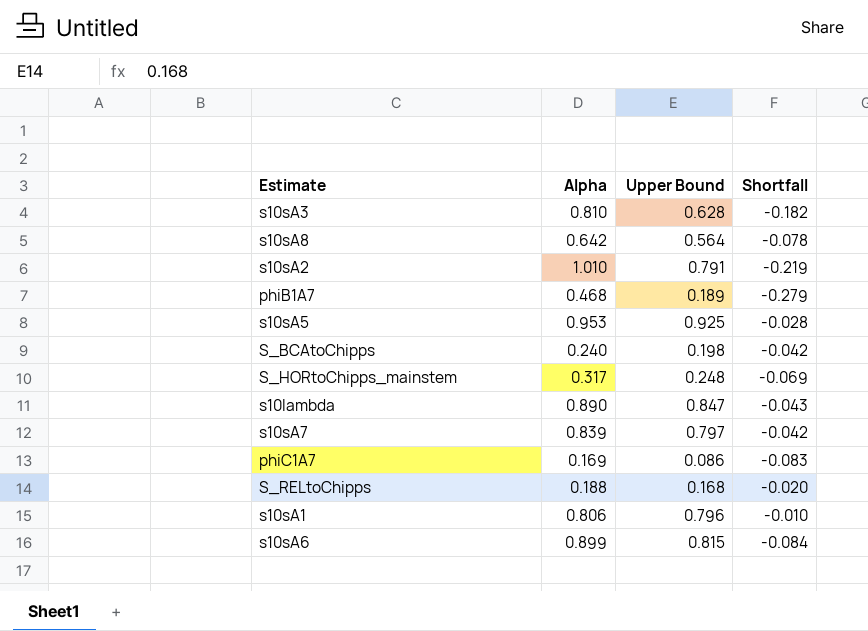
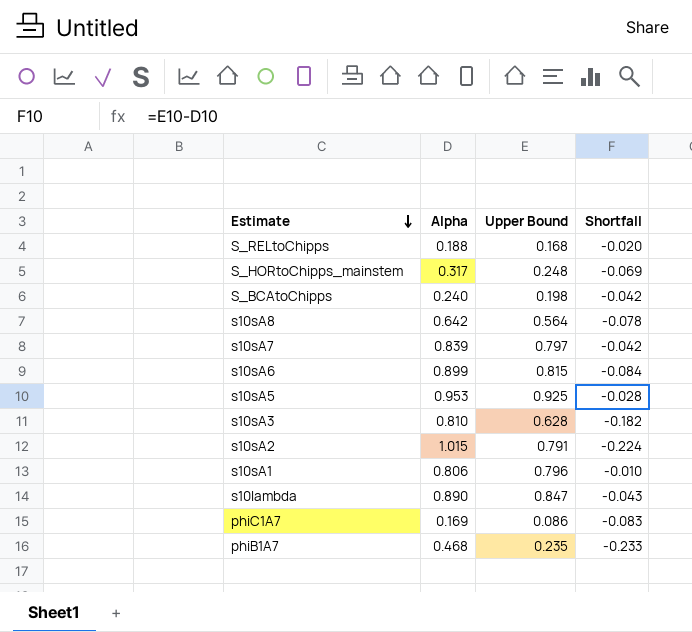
row order: none -> Estimate descending
s10sA2 | Alpha: 1.010 -> 1.015
s10sA2 | Shortfall: -0.219 -> -0.224
phiB1A7 | Upper Bound: 0.189 -> 0.235
phiB1A7 | Shortfall: -0.279 -> -0.233

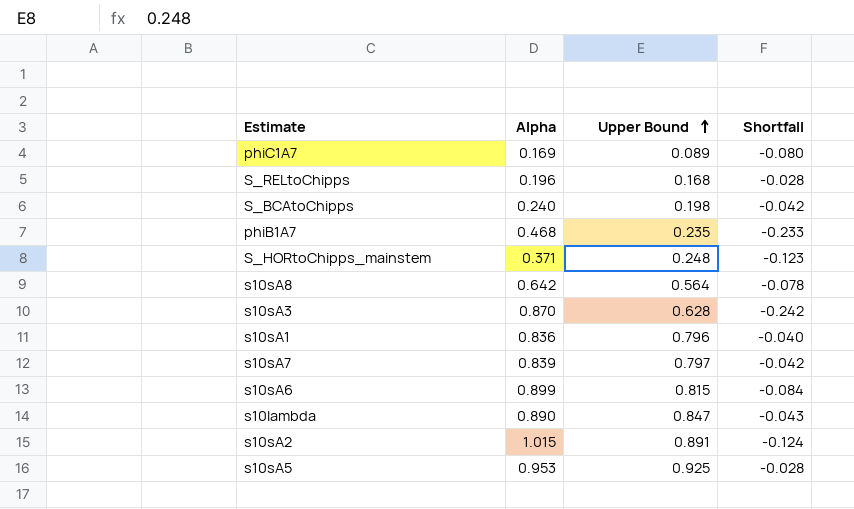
row order: Estimate descending -> Upper Bound ascending
phiC1A7 | Upper Bound: 0.086 -> 0.089
phiC1A7 | Shortfall: -0.083 -> -0.080
S_RELtoChipps | Alpha: 0.188 -> 0.196
S_RELtoChipps | Shortfall: -0.020 -> -0.028
S_HORtoChipps_mainstem | Alpha: 0.317 -> 0.371
S_HORtoChipps_mainstem | Shortfall: -0.069 -> -0.123
s10sA3 | Alpha: 0.810 -> 0.870
s10sA3 | Shortfall: -0.182 -> -0.242
s10sA1 | Alpha: 0.806 -> 0.836
s10sA1 | Shortfall: -0.010 -> -0.040
s10sA2 | Upper Bound: 0.791 -> 0.891
s10sA2 | Shortfall: -0.224 -> -0.124

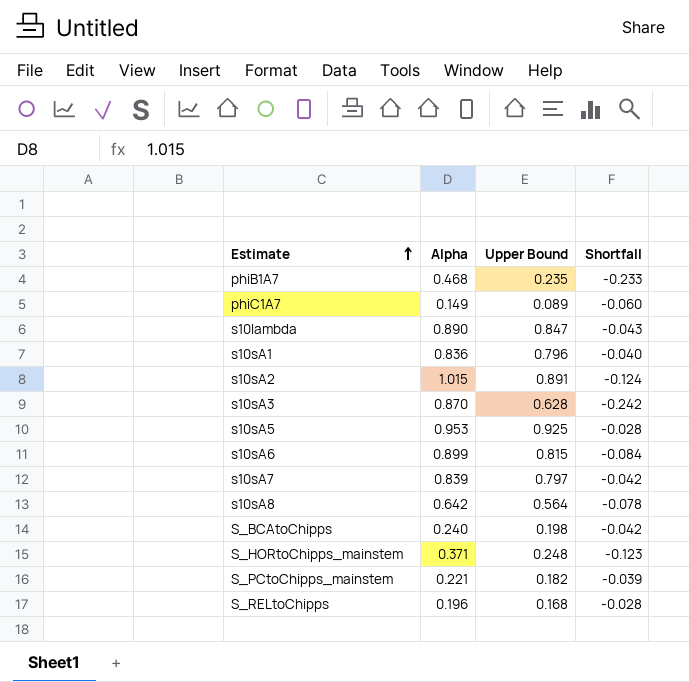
row order: Upper Bound ascending -> Estimate ascending
phiC1A7 | Alpha: 0.169 -> 0.149
phiC1A7 | Shortfall: -0.080 -> -0.060
row S_PCtoChipps_mainstem: none -> 0.221 | 0.182 | -0.039

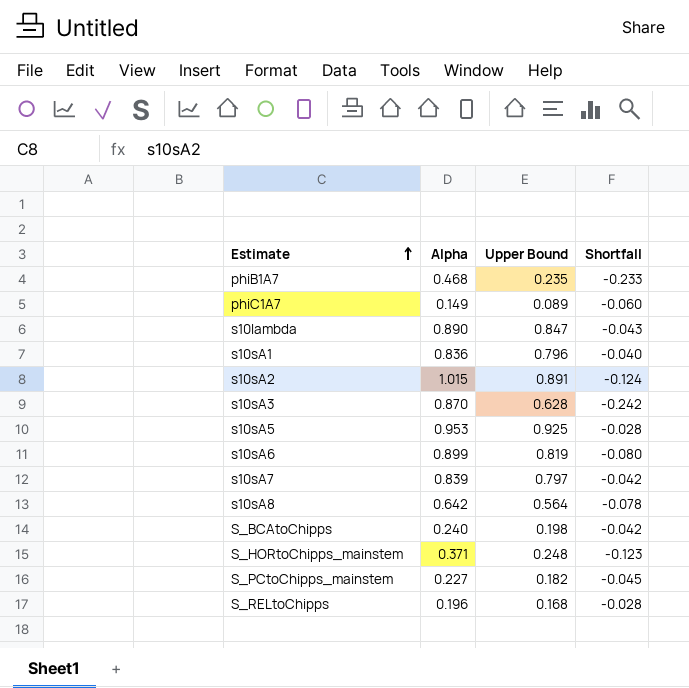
s10sA6 | Upper Bound: 0.815 -> 0.819
s10sA6 | Shortfall: -0.084 -> -0.080
S_PCtoChipps_mainstem | Alpha: 0.221 -> 0.227
S_PCtoChipps_mainstem | Shortfall: -0.039 -> -0.045

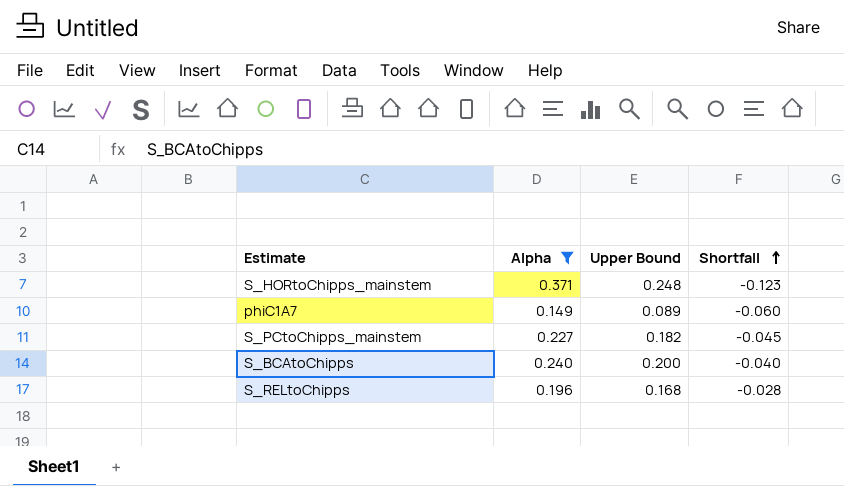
filter: none -> Alpha <= 0.371
row order: Estimate ascending -> Shortfall ascending
S_BCAtoChipps | Upper Bound: 0.198 -> 0.200
S_BCAtoChipps | Shortfall: -0.042 -> -0.040

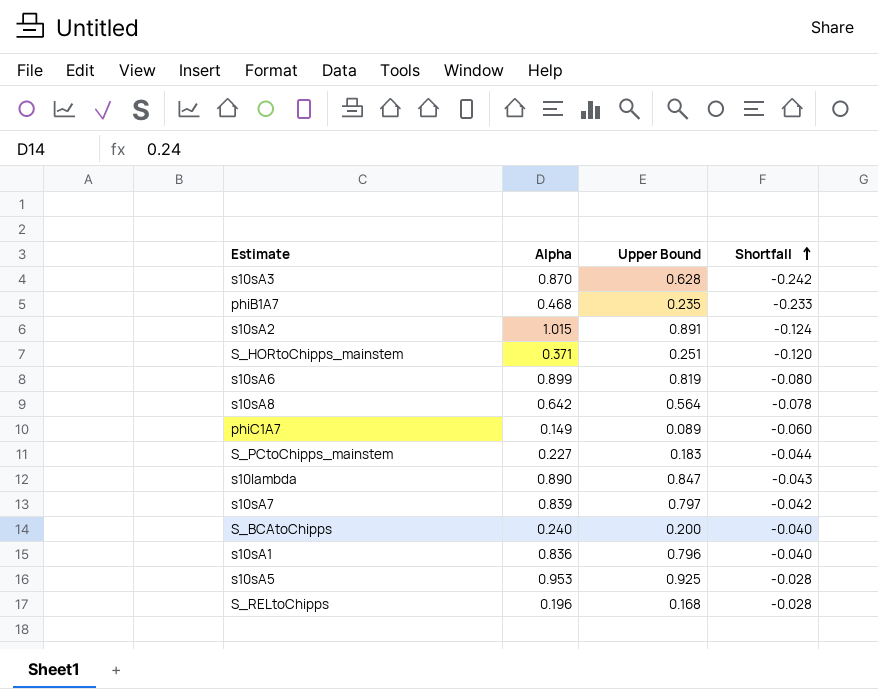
filter: Alpha <= 0.371 -> none
S_HORtoChipps_mainstem | Upper Bound: 0.248 -> 0.251
S_HORtoChipps_mainstem | Shortfall: -0.123 -> -0.120
S_PCtoChipps_mainstem | Upper Bound: 0.182 -> 0.183
S_PCtoChipps_mainstem | Shortfall: -0.045 -> -0.044

